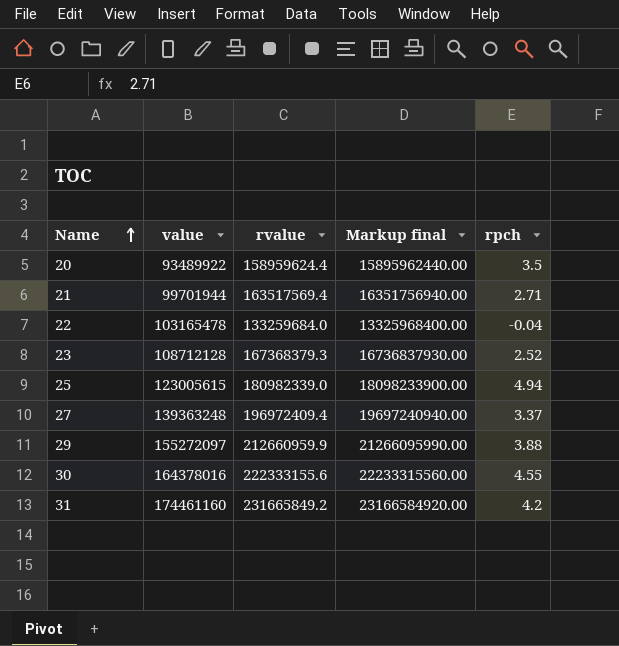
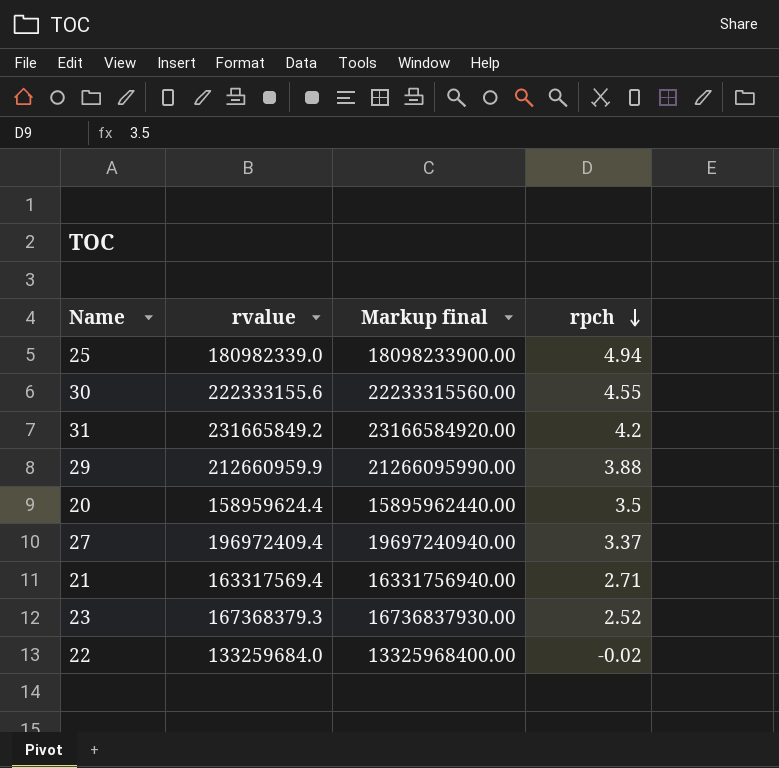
row order: Name ascending -> rpch descending
column value | position: 2 -> none
21 | rvalue: 163517569.4 -> 163317569.4
21 | Markup final: 16351756940.00 -> 16331756940.00
22 | rpch: -0.04 -> -0.02

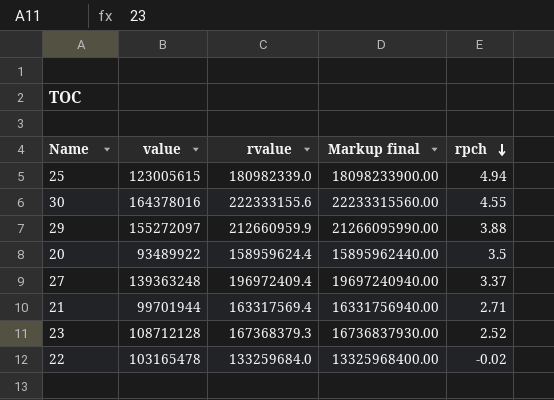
column value | position: none -> 2
row 31: 231665849.2 | 23166584920.00 | 4.2 -> none

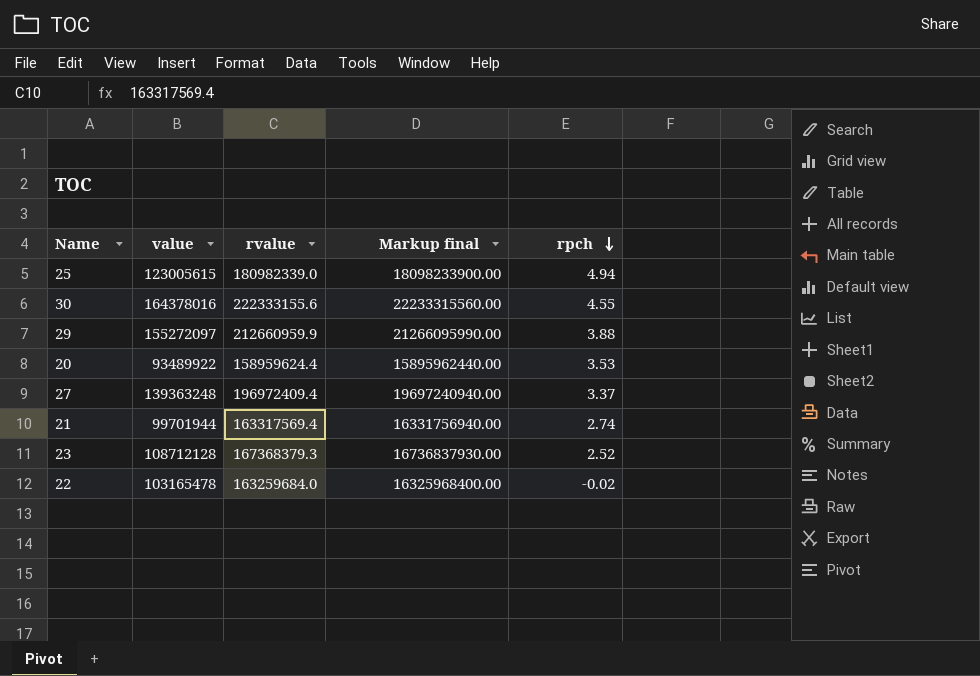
20 | rpch: 3.5 -> 3.53
21 | rpch: 2.71 -> 2.74
22 | rvalue: 133259684.0 -> 163259684.0
22 | Markup final: 13325968400.00 -> 16325968400.00

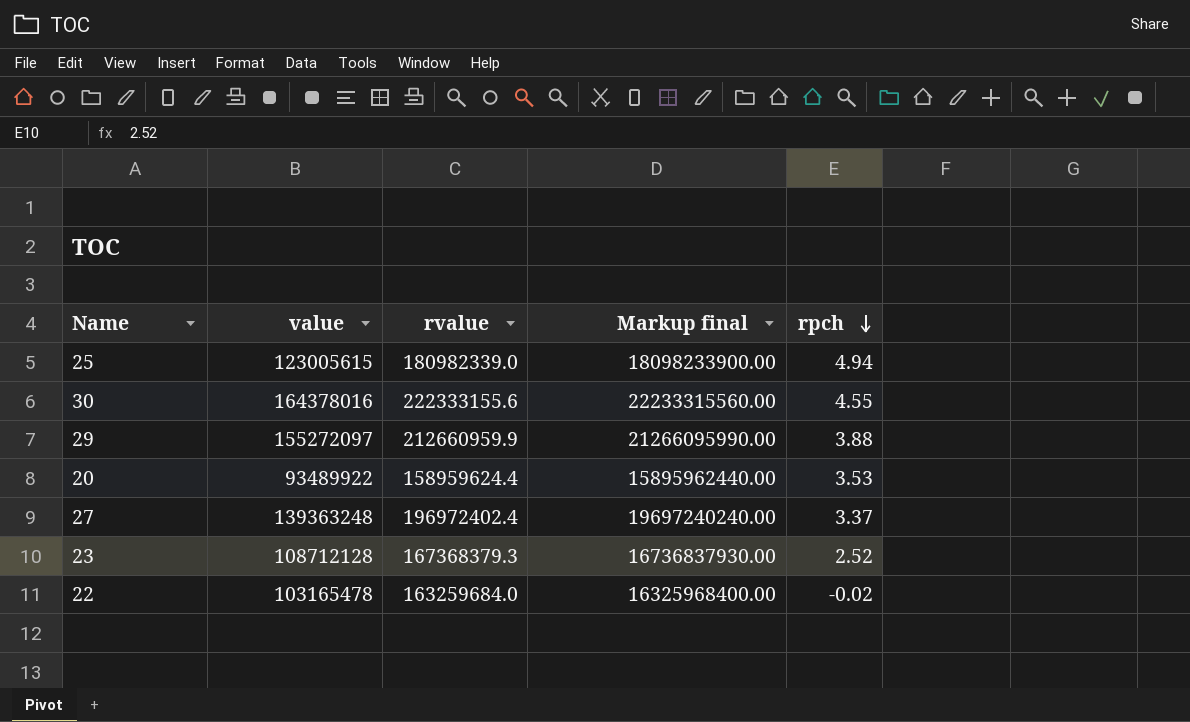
row 21: 99701944 | 163317569.4 | 16331756940.00 | 2.74 -> none
27 | rvalue: 196972409.4 -> 196972402.4
27 | Markup final: 19697240940.00 -> 19697240240.00

